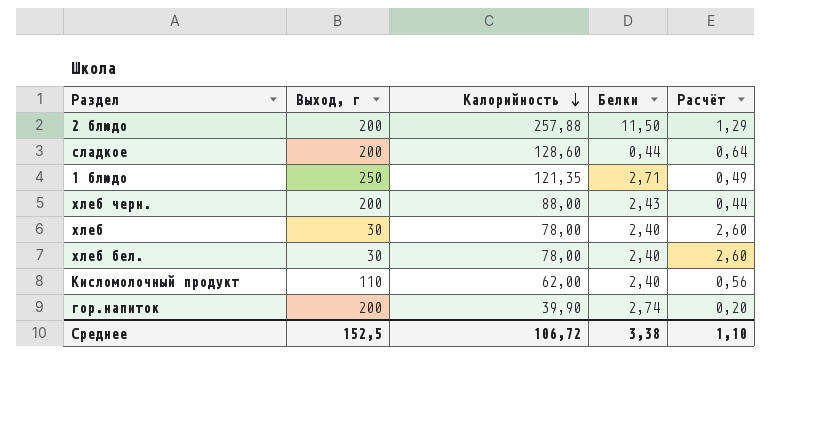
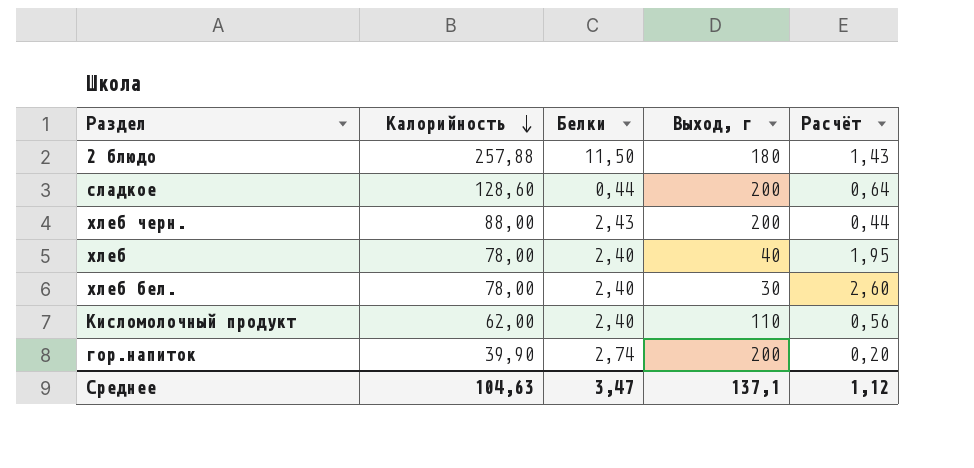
column Выход, г | position: 2 -> 4
row 1 блюдо: 250 | 121,35 | 2,71 | 0,49 -> none
2 блюдо | Выход, г: 200 -> 180
2 блюдо | Расчёт: 1,29 -> 1,43
хлеб | Выход, г: 30 -> 40
хлеб | Расчёт: 2,60 -> 1,95
Среднее | Калорийность: 106,72 -> 104,63
Среднее | Белки: 3,38 -> 3,47
Среднее | Выход, г: 152,5 -> 137,1
Среднее | Расчёт: 1,10 -> 1,12

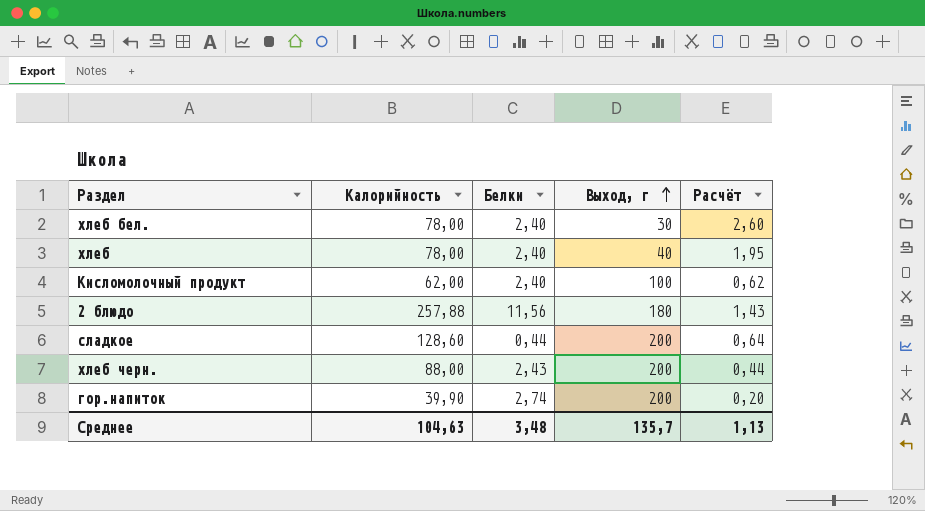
row order: Калорийность descending -> Выход, г ascending
Кисломолочный продукт | Выход, г: 110 -> 100
Кисломолочный продукт | Расчёт: 0,56 -> 0,62
2 блюдо | Белки: 11,50 -> 11,56
Среднее | Белки: 3,47 -> 3,48
Среднее | Выход, г: 137,1 -> 135,7
Среднее | Расчёт: 1,12 -> 1,13

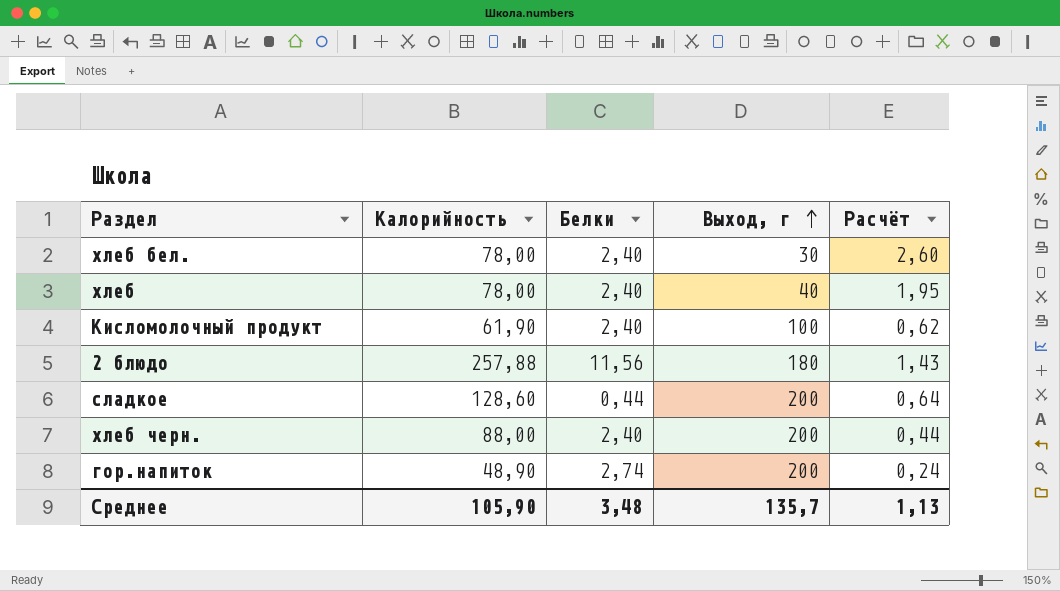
Кисломолочный продукт | Калорийность: 62,00 -> 61,90
хлеб черн. | Белки: 2,43 -> 2,40
гор.напиток | Калорийность: 39,90 -> 48,90
гор.напиток | Расчёт: 0,20 -> 0,24
Среднее | Калорийность: 104,63 -> 105,90

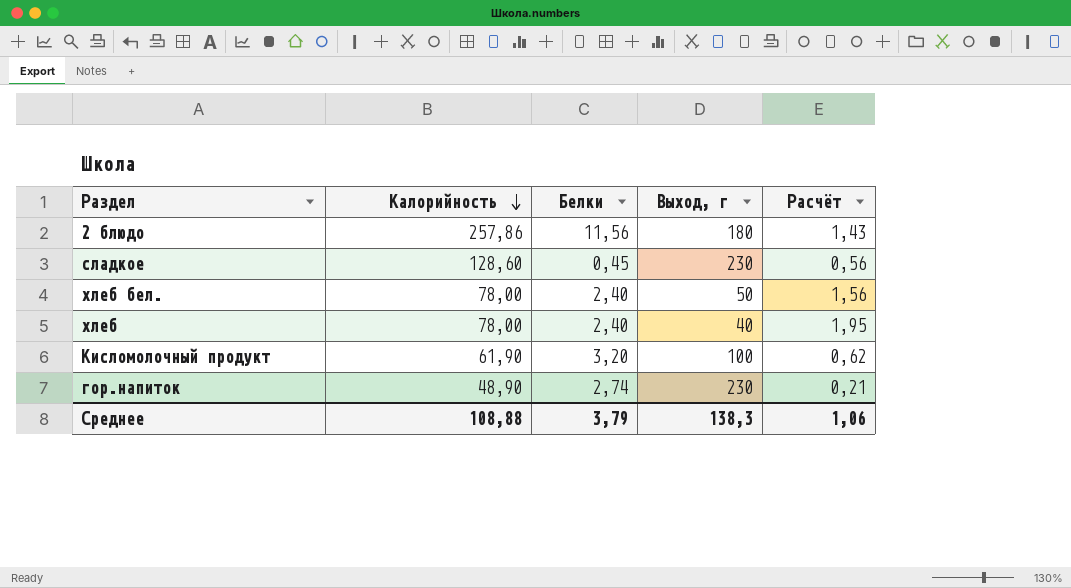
row order: Выход, г ascending -> Калорийность descending
row хлеб черн.: 88,00 | 2,40 | 200 | 0,44 -> none
2 блюдо | Калорийность: 257,88 -> 257,86
сладкое | Белки: 0,44 -> 0,45
сладкое | Выход, г: 200 -> 230
сладкое | Расчёт: 0,64 -> 0,56
хлеб бел. | Выход, г: 30 -> 50
хлеб бел. | Расчёт: 2,60 -> 1,56
Кисломолочный продукт | Белки: 2,40 -> 3,20
гор.напиток | Выход, г: 200 -> 230
гор.напиток | Расчёт: 0,24 -> 0,21
Среднее | Калорийность: 105,90 -> 108,88
Среднее | Белки: 3,48 -> 3,79
Среднее | Выход, г: 135,7 -> 138,3
Среднее | Расчёт: 1,13 -> 1,06

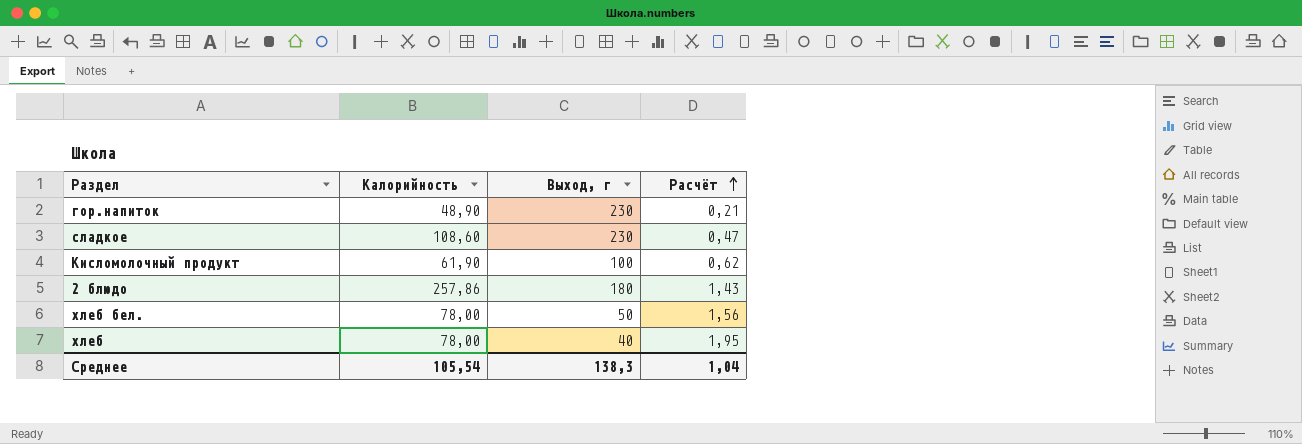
row order: Калорийность descending -> Расчёт ascending
column Белки | position: 3 -> none
сладкое | Калорийность: 128,60 -> 108,60
сладкое | Расчёт: 0,56 -> 0,47
Среднее | Калорийность: 108,88 -> 105,54
Среднее | Расчёт: 1,06 -> 1,04

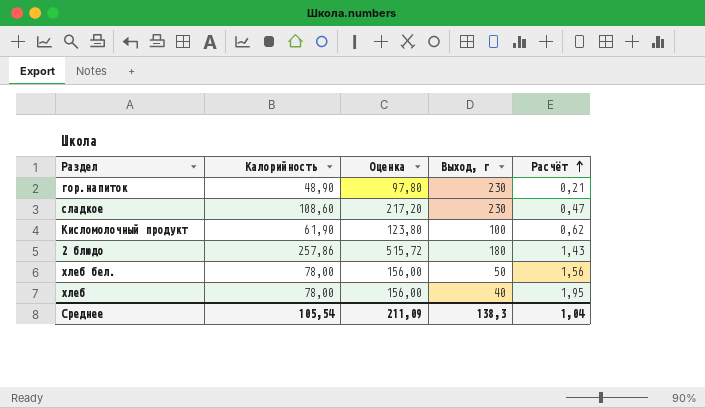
column Оценка | formula: none -> [Калорийность] * 2

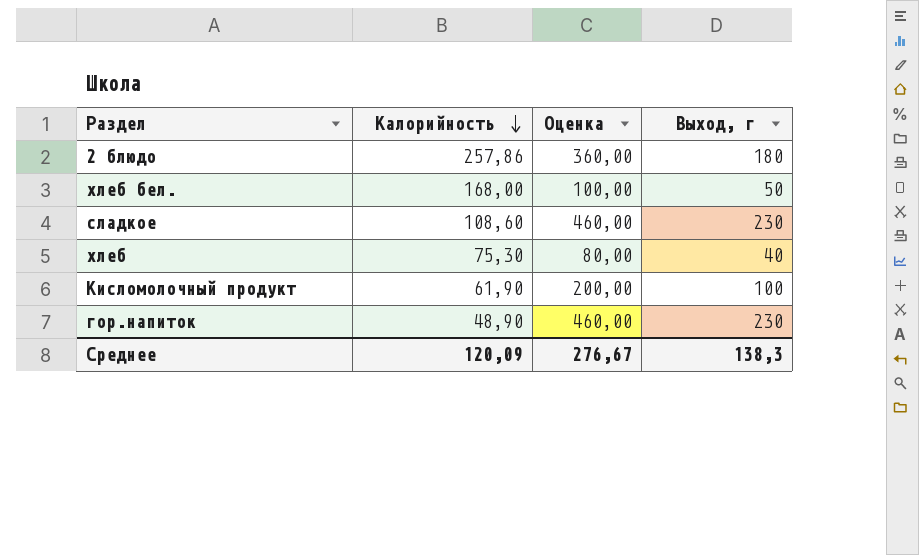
row order: Расчёт ascending -> Калорийность descending
column Расчёт | formula: [Калорийность] / [Выход, г] -> none
column Оценка | formula: [Калорийность] * 2 -> [Выход, г] * 2
хлеб бел. | Калорийность: 78,00 -> 168,00
хлеб | Калорийность: 78,00 -> 75,30
Среднее | Калорийность: 105,54 -> 120,09
Среднее | Оценка: 211,09 -> 276,67

